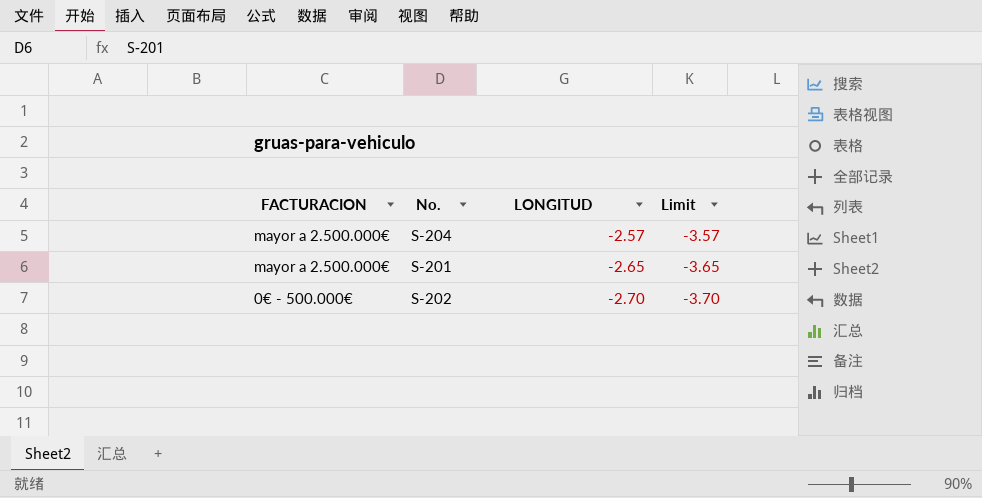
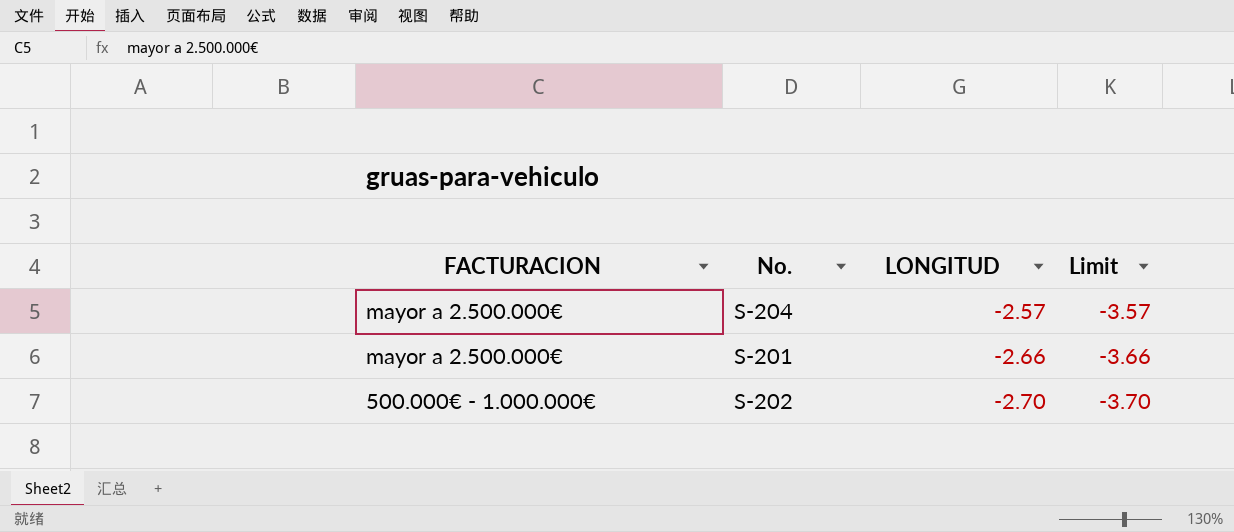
S-201 | LONGITUD: -2.65 -> -2.66
S-201 | Limit: -3.65 -> -3.66
S-202 | FACTURACION: 0€ - 500.000€ -> 500.000€ - 1.000.000€

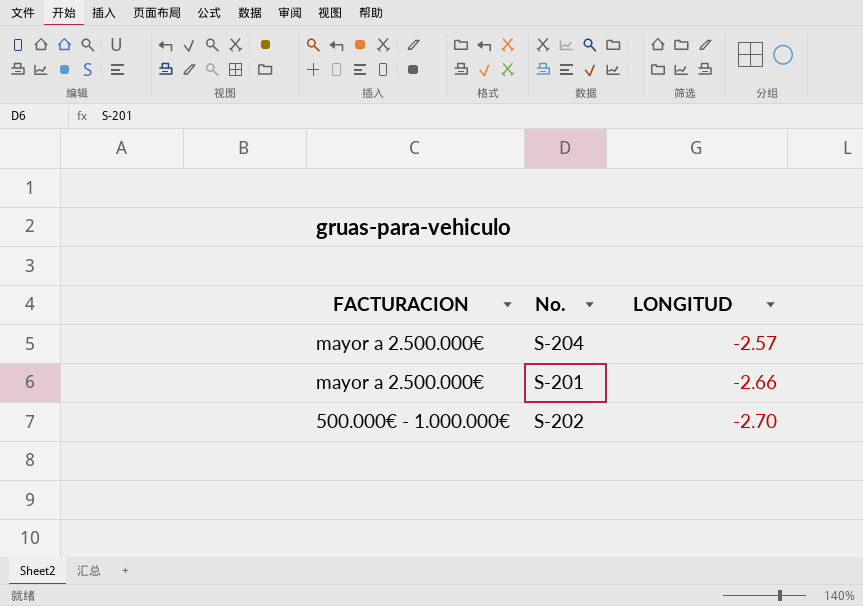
column Limit | formula: [LONGITUD] - 1 -> none

